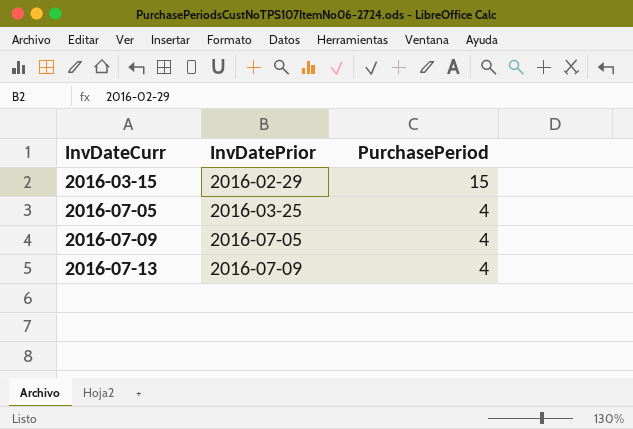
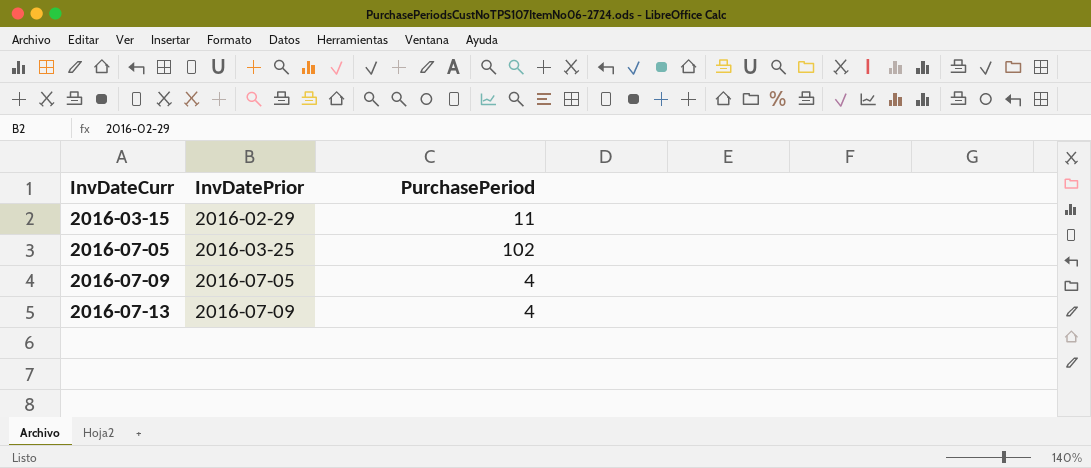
2016-03-15 | PurchasePeriod: 15 -> 11
2016-07-05 | PurchasePeriod: 4 -> 102

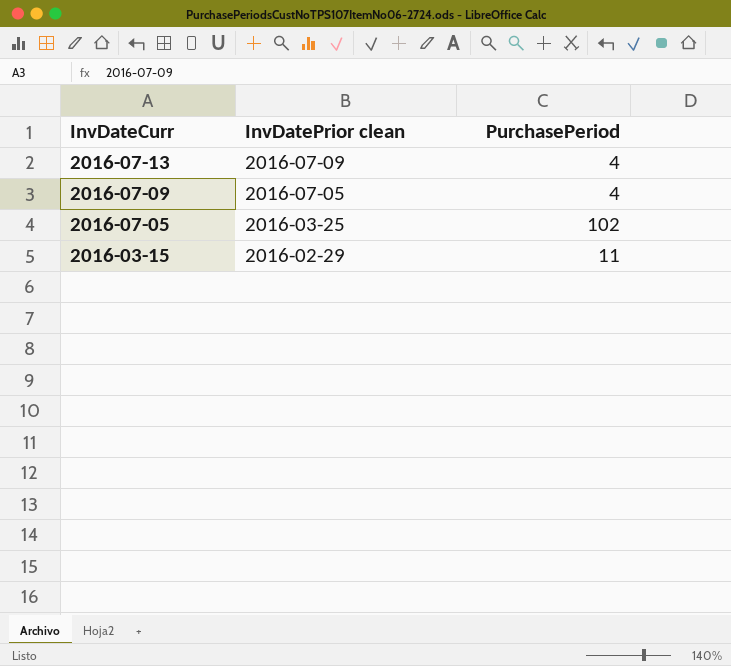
row order: InvDateCurr ascending -> InvDateCurr descending
column name: InvDatePrior -> InvDatePrior clean

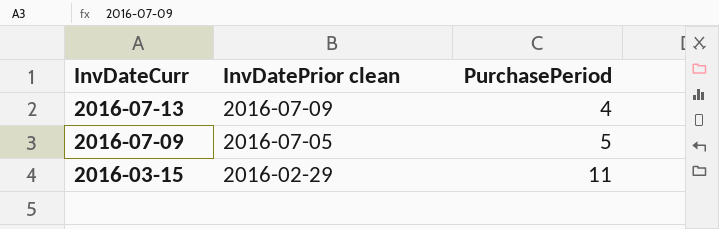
row 2016-07-05: 2016-03-25 | 102 -> none
2016-07-09 | PurchasePeriod: 4 -> 5

